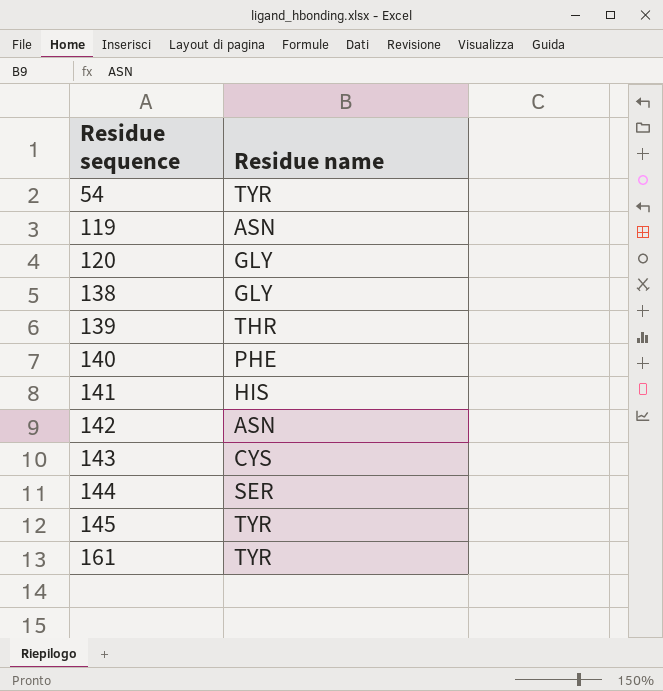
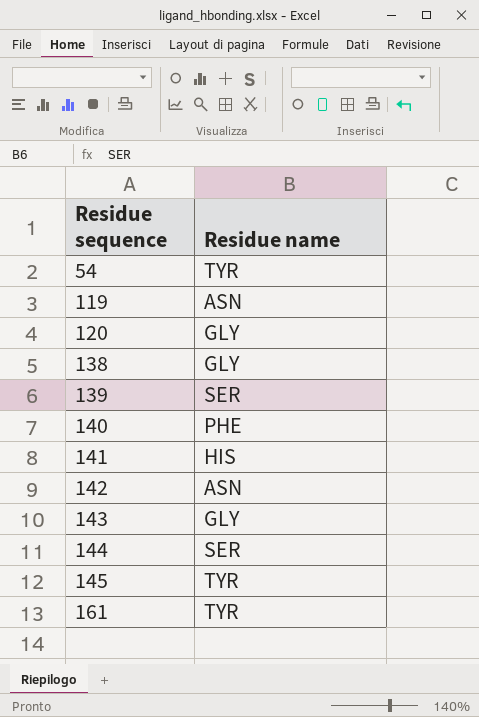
139 | Residue name: THR -> SER
143 | Residue name: CYS -> GLY

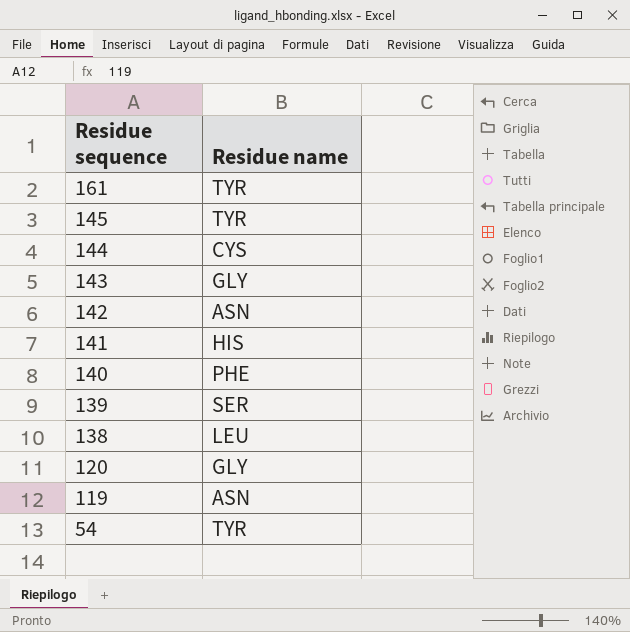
row order: Residue sequence ascending -> Residue sequence descending
144 | Residue name: SER -> CYS
138 | Residue name: GLY -> LEU

